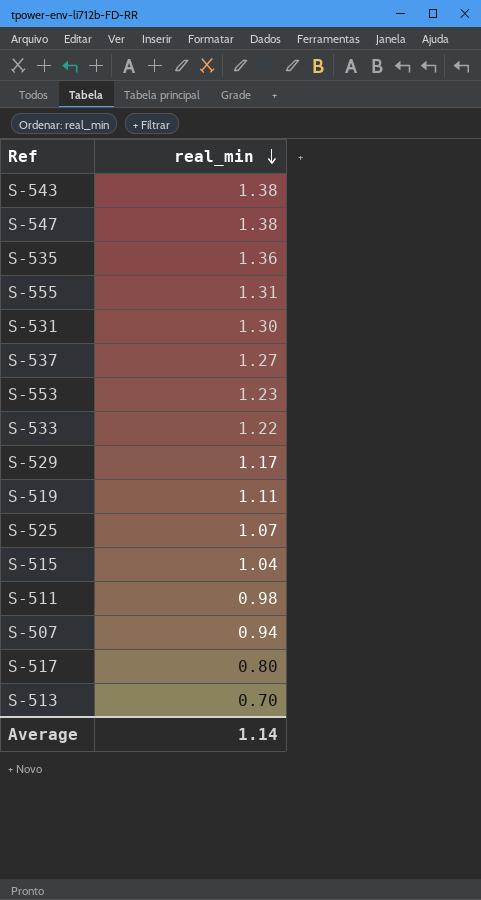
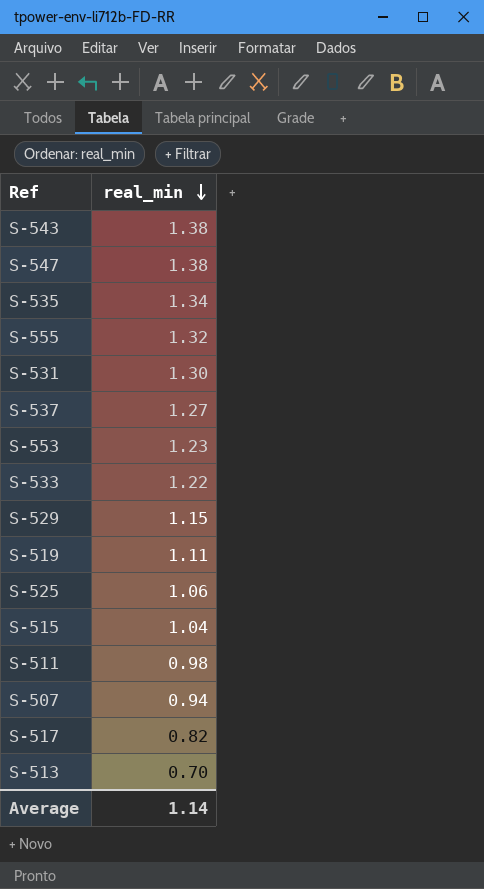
S-535 | real_min: 1.36 -> 1.34
S-555 | real_min: 1.31 -> 1.32
S-529 | real_min: 1.17 -> 1.15
S-525 | real_min: 1.07 -> 1.06
S-517 | real_min: 0.80 -> 0.82

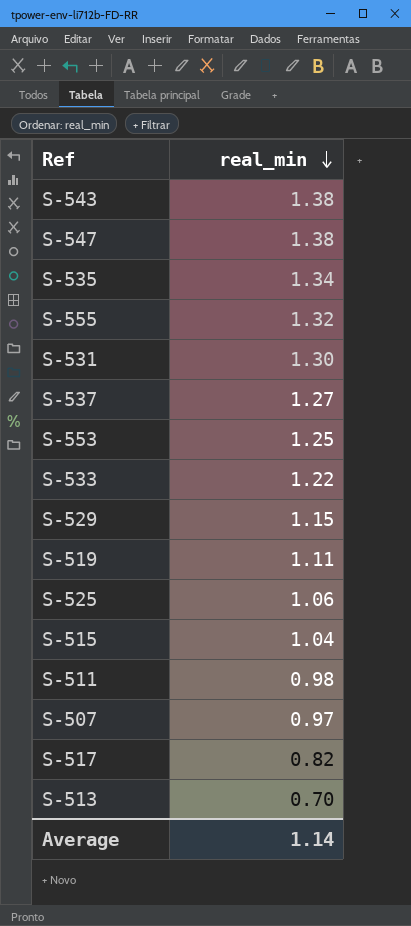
S-553 | real_min: 1.23 -> 1.25
S-507 | real_min: 0.94 -> 0.97

